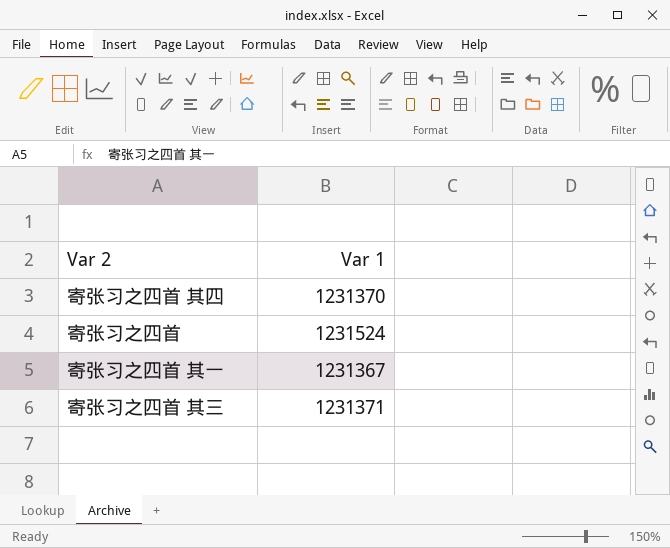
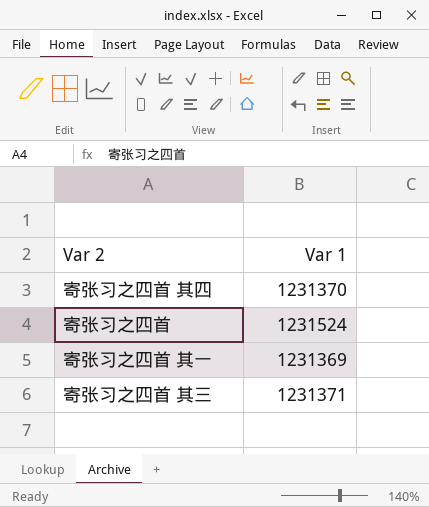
寄张习之四首 其一 | Var 1: 1231367 -> 1231369

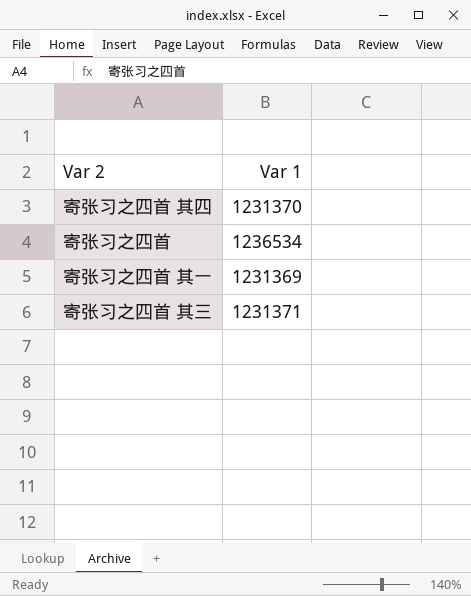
寄张习之四首 | Var 1: 1231524 -> 1236534

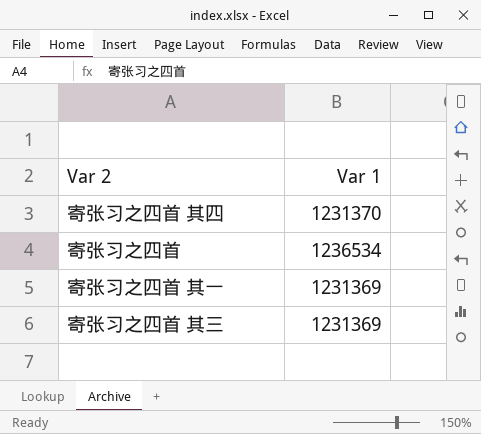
寄张习之四首 其三 | Var 1: 1231371 -> 1231369

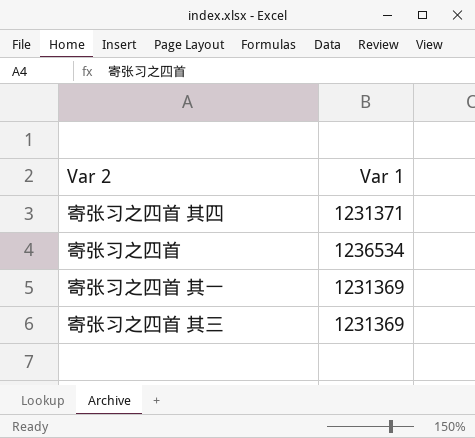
寄张习之四首 其四 | Var 1: 1231370 -> 1231371

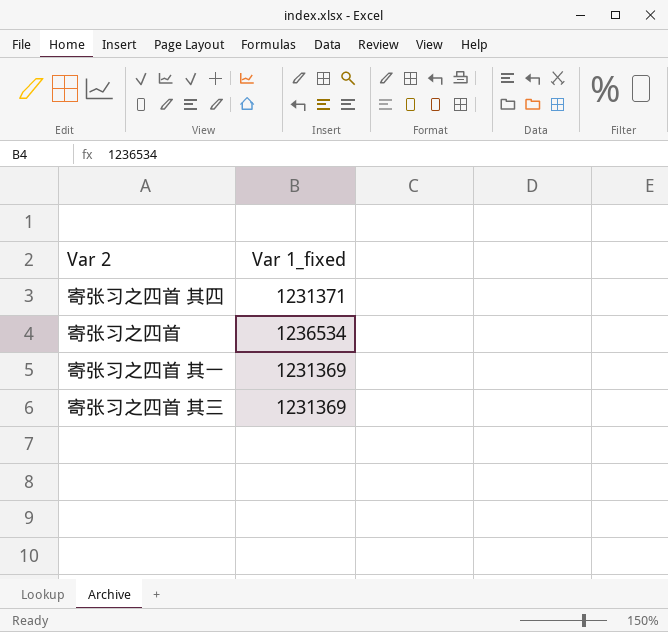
column name: Var 1 -> Var 1_fixed

